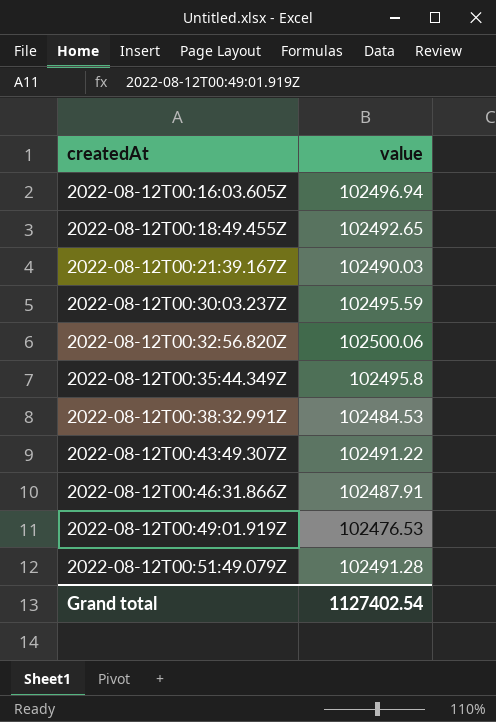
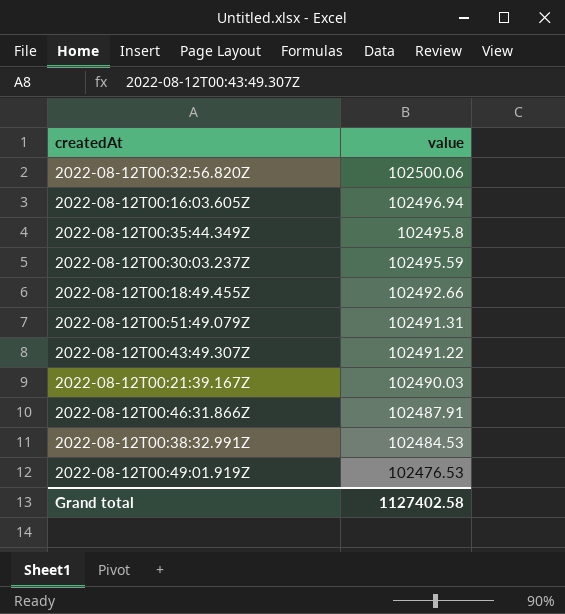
row order: createdAt ascending -> value descending
2022-08-12T00:18:49.455Z | value: 102492.65 -> 102492.66
2022-08-12T00:51:49.079Z | value: 102491.28 -> 102491.31
Grand total | value: 1127402.54 -> 1127402.58

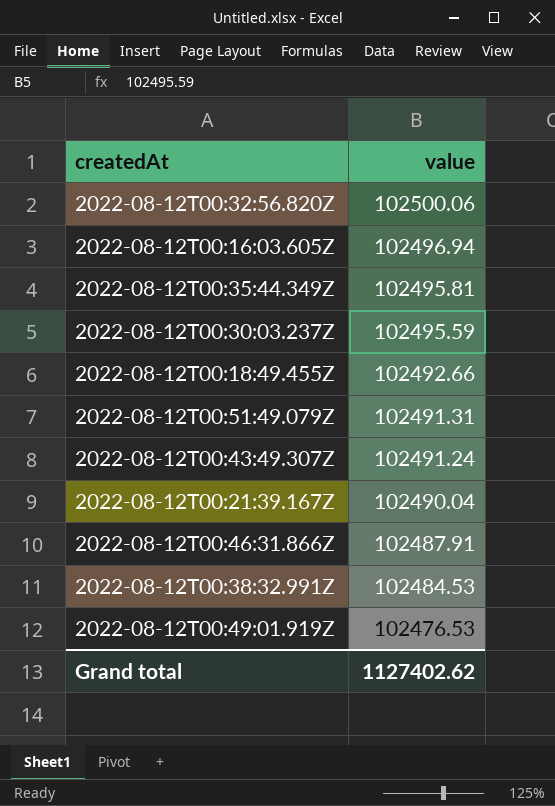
2022-08-12T00:35:44.349Z | value: 102495.8 -> 102495.81
2022-08-12T00:43:49.307Z | value: 102491.22 -> 102491.24
2022-08-12T00:21:39.167Z | value: 102490.03 -> 102490.04
Grand total | value: 1127402.58 -> 1127402.62

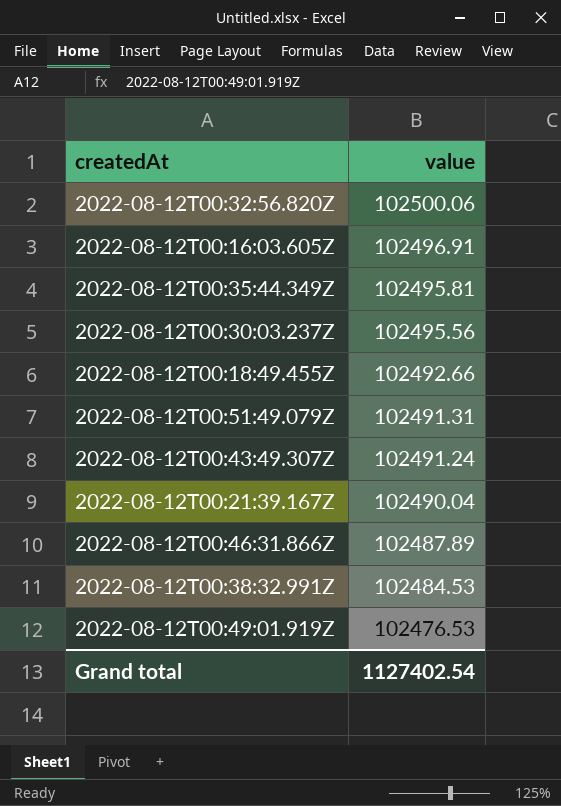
2022-08-12T00:16:03.605Z | value: 102496.94 -> 102496.91
2022-08-12T00:30:03.237Z | value: 102495.59 -> 102495.56
2022-08-12T00:46:31.866Z | value: 102487.91 -> 102487.89
Grand total | value: 1127402.62 -> 1127402.54

